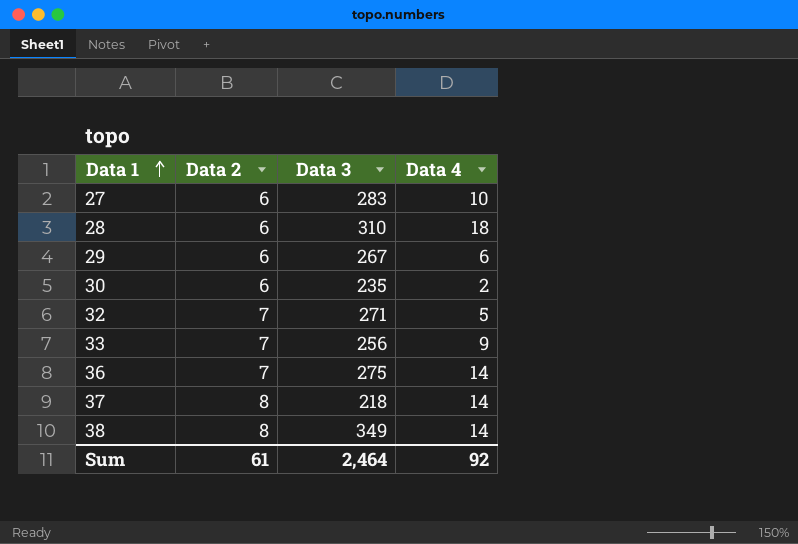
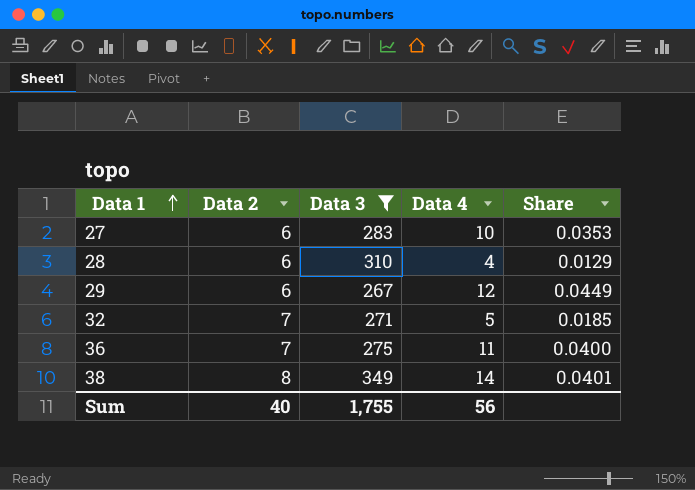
filter: none -> Data 3 >= 267
column Share | formula: none -> [Data 4] / [Data 3]
28 | Data 4: 18 -> 4
29 | Data 4: 6 -> 12
36 | Data 4: 14 -> 11
Sum | Data 2: 61 -> 40
Sum | Data 3: 2,464 -> 1,755
Sum | Data 4: 92 -> 56

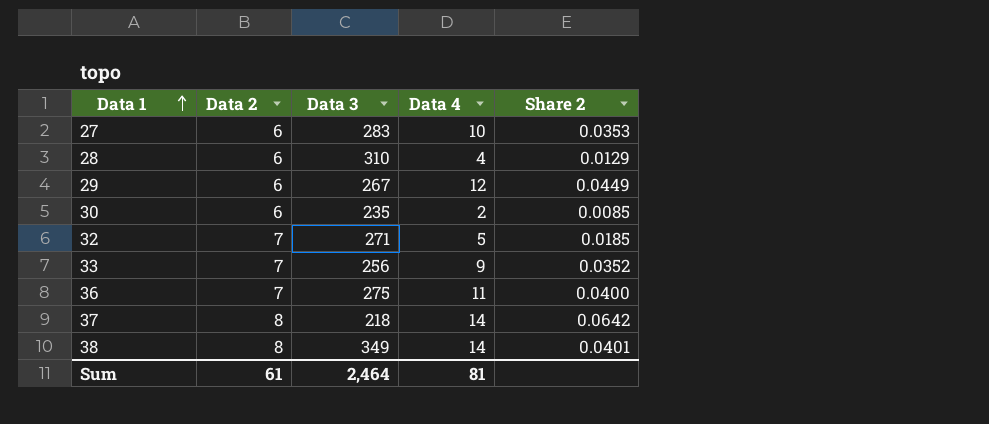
filter: Data 3 >= 267 -> none
column name: Share -> Share 2
Sum | Data 2: 40 -> 61
Sum | Data 3: 1,755 -> 2,464
Sum | Data 4: 56 -> 81

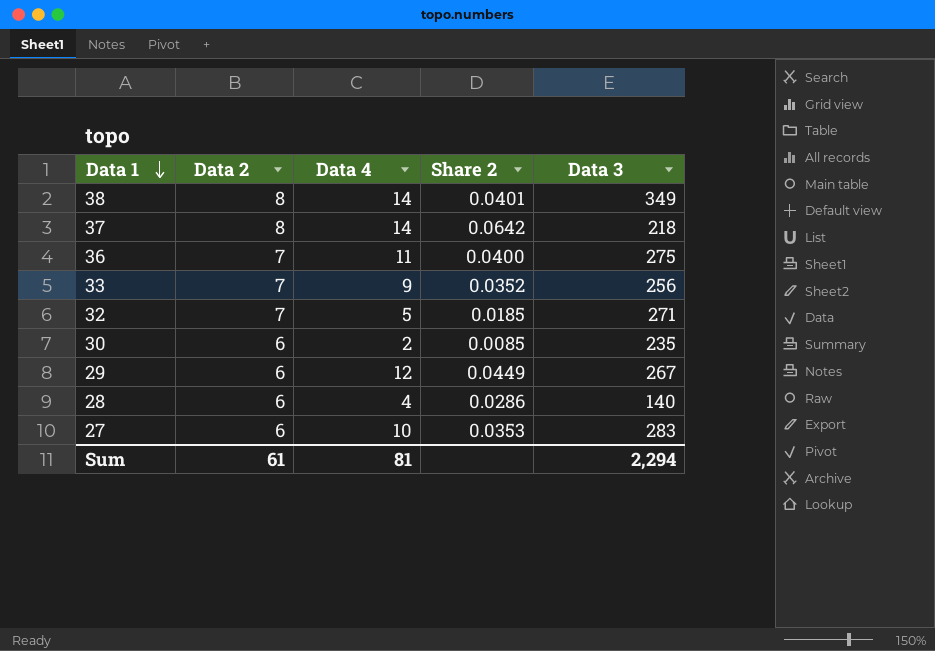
row order: Data 1 ascending -> Data 1 descending
column Data 3 | position: 3 -> 5
28 | Share 2: 0.0129 -> 0.0286
28 | Data 3: 310 -> 140
Sum | Data 3: 2,464 -> 2,294

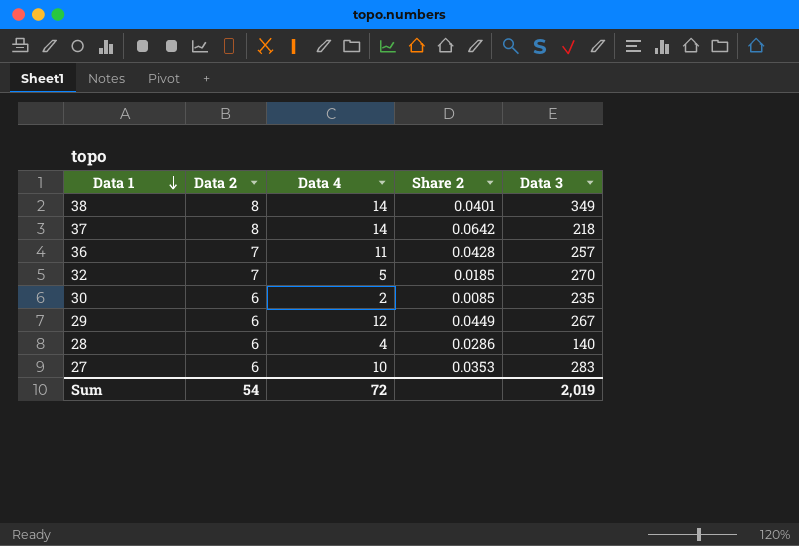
row 33: 7 | 9 | 0.0352 | 256 -> none
36 | Share 2: 0.0400 -> 0.0428
36 | Data 3: 275 -> 257
32 | Data 3: 271 -> 270
Sum | Data 2: 61 -> 54
Sum | Data 4: 81 -> 72
Sum | Data 3: 2,294 -> 2,019

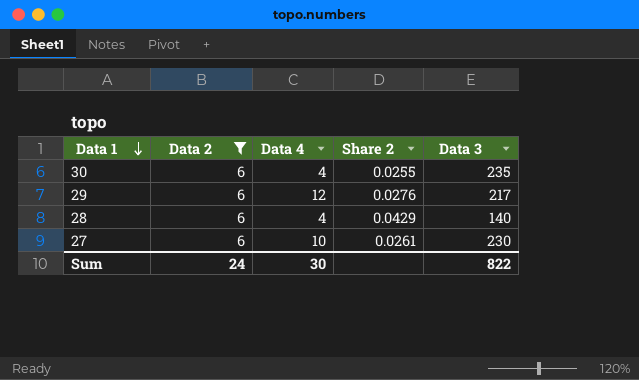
filter: none -> Data 2 = 6
column Share 2 | formula: [Data 4] / [Data 3] -> [Data 2] / [Data 3]
30 | Data 4: 2 -> 4
29 | Data 3: 267 -> 217
27 | Data 3: 283 -> 230
Sum | Data 2: 54 -> 24
Sum | Data 4: 72 -> 30
Sum | Data 3: 2,019 -> 822

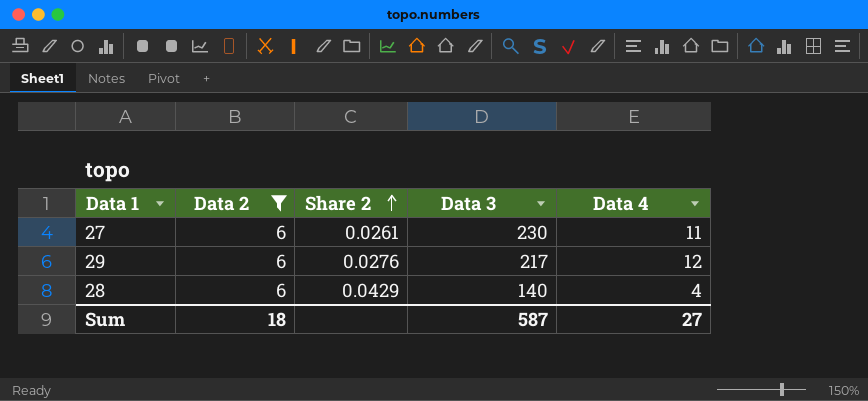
row order: Data 1 descending -> Share 2 ascending
column Data 4 | position: 3 -> 5
row 30: 6 | 4 | 0.0255 | 235 -> none
27 | Data 4: 10 -> 11
Sum | Data 2: 24 -> 18
Sum | Data 3: 822 -> 587
Sum | Data 4: 30 -> 27

